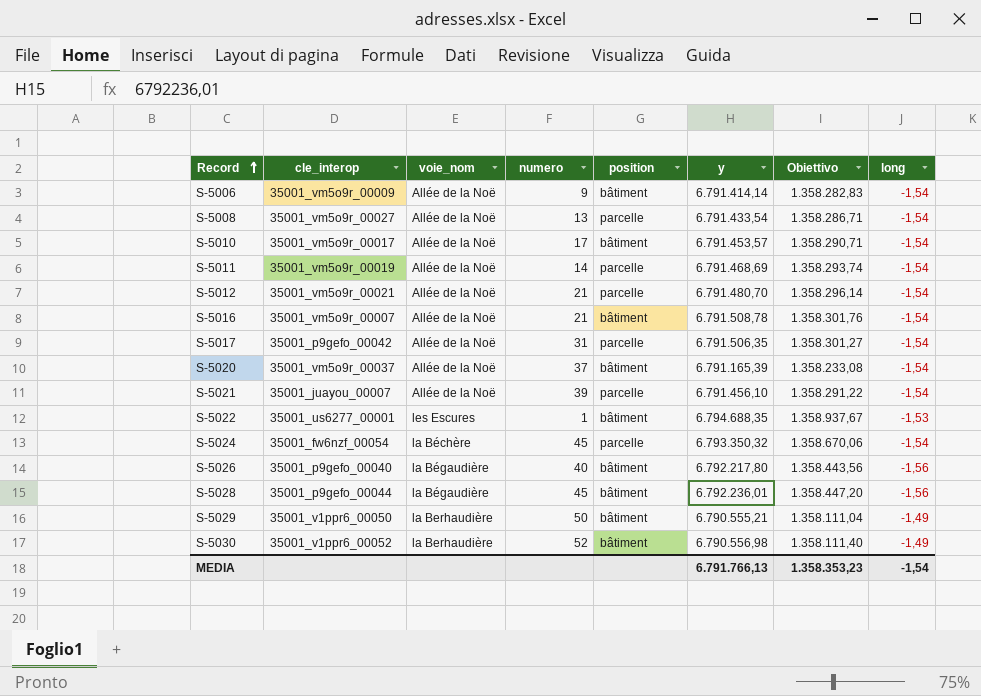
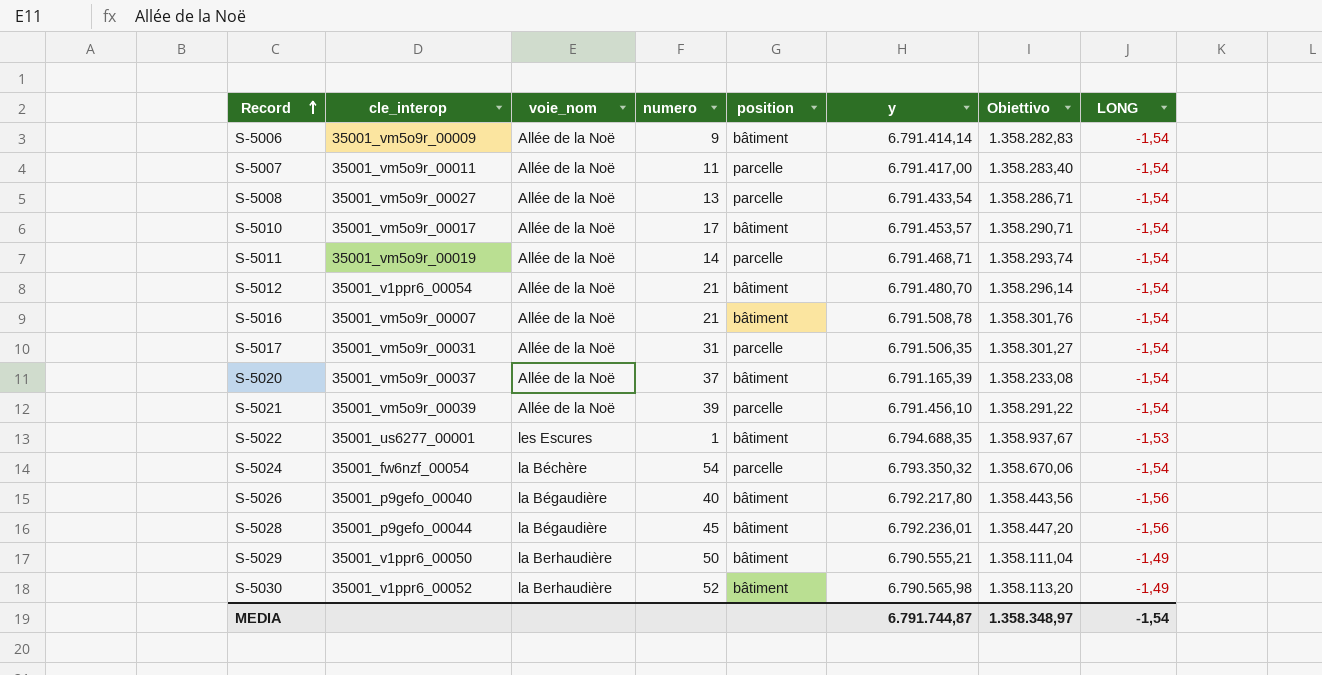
column name: long -> LONG
row S-5007: none -> 35001_vm5o9r_00011 | Allée de la Noë | 11 | parcelle | 6.791.417,00 | 1.358.283,40 | -1,54
S-5011 | y: 6.791.468,69 -> 6.791.468,71
S-5012 | cle_interop: 35001_vm5o9r_00021 -> 35001_v1ppr6_00054
S-5012 | position: parcelle -> bâtiment
S-5017 | cle_interop: 35001_p9gefo_00042 -> 35001_vm5o9r_00031
S-5021 | cle_interop: 35001_juayou_00007 -> 35001_vm5o9r_00039
S-5024 | numero: 45 -> 54
S-5030 | y: 6.790.556,98 -> 6.790.565,98
S-5030 | Obiettivo: 1.358.111,40 -> 1.358.113,20
MEDIA | y: 6.791.766,13 -> 6.791.744,87
MEDIA | Obiettivo: 1.358.353,23 -> 1.358.348,97

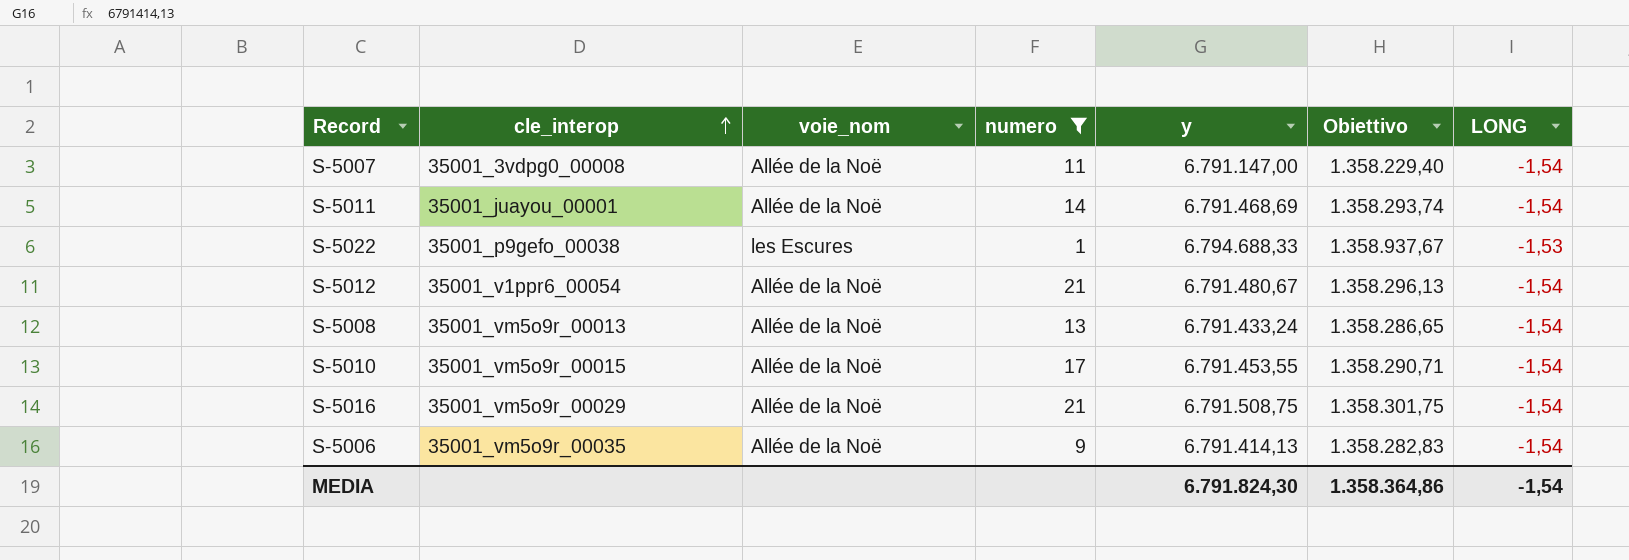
filter: none -> numero <= 21
row order: Record ascending -> cle_interop ascending
column position | position: 5 -> none
S-5007 | cle_interop: 35001_vm5o9r_00011 -> 35001_3vdpg0_00008
S-5007 | y: 6.791.417,00 -> 6.791.147,00
S-5007 | Obiettivo: 1.358.283,40 -> 1.358.229,40
S-5011 | cle_interop: 35001_vm5o9r_00019 -> 35001_juayou_00001
S-5011 | y: 6.791.468,71 -> 6.791.468,69
S-5022 | cle_interop: 35001_us6277_00001 -> 35001_p9gefo_00038
S-5022 | y: 6.794.688,35 -> 6.794.688,33
S-5012 | y: 6.791.480,70 -> 6.791.480,67
S-5012 | Obiettivo: 1.358.296,14 -> 1.358.296,13
S-5008 | cle_interop: 35001_vm5o9r_00027 -> 35001_vm5o9r_00013
S-5008 | y: 6.791.433,54 -> 6.791.433,24
S-5008 | Obiettivo: 1.358.286,71 -> 1.358.286,65
S-5010 | cle_interop: 35001_vm5o9r_00017 -> 35001_vm5o9r_00015
S-5010 | y: 6.791.453,57 -> 6.791.453,55
S-5016 | cle_interop: 35001_vm5o9r_00007 -> 35001_vm5o9r_00029
S-5016 | y: 6.791.508,78 -> 6.791.508,75
S-5016 | Obiettivo: 1.358.301,76 -> 1.358.301,75
S-5006 | cle_interop: 35001_vm5o9r_00009 -> 35001_vm5o9r_00035
S-5006 | y: 6.791.414,14 -> 6.791.414,13
MEDIA | y: 6.791.744,87 -> 6.791.824,30
MEDIA | Obiettivo: 1.358.348,97 -> 1.358.364,86

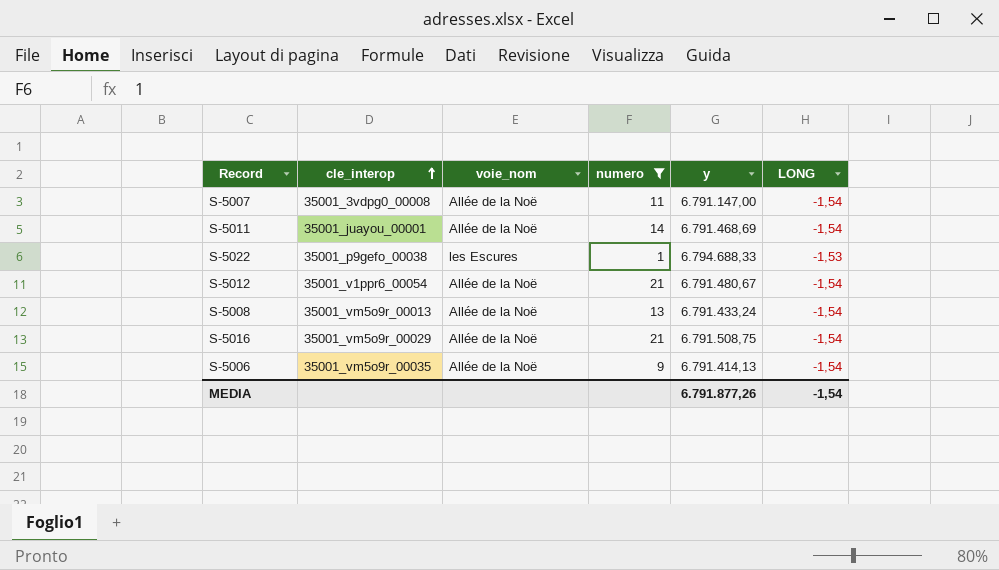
column Obiettivo | formula: [y] * 0,2 -> none
row S-5010: 35001_vm5o9r_00015 | Allée de la Noë | 17 | 6.791.453,55 | 1.358.290,71 | -1,54 -> none
MEDIA | y: 6.791.824,30 -> 6.791.877,26

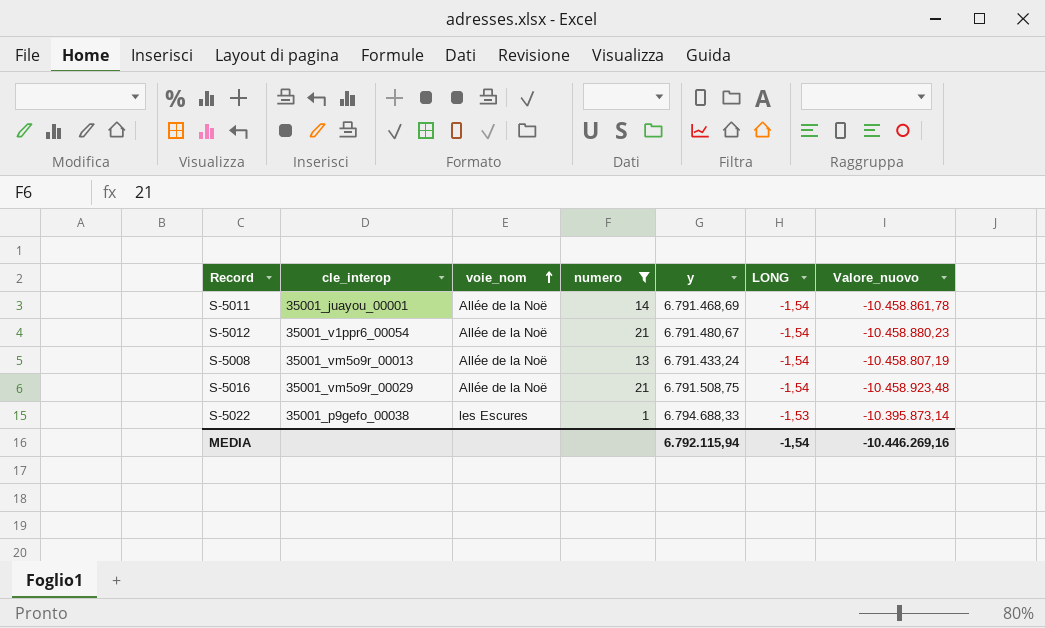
row order: cle_interop ascending -> voie_nom ascending
column Valore_nuovo | formula: none -> [y] * [LONG]
row S-5007: 35001_3vdpg0_00008 | Allée de la Noë | 11 | 6.791.147,00 | -1,54 -> none
row S-5006: 35001_vm5o9r_00035 | Allée de la Noë | 9 | 6.791.414,13 | -1,54 -> none
MEDIA | y: 6.791.877,26 -> 6.792.115,94

